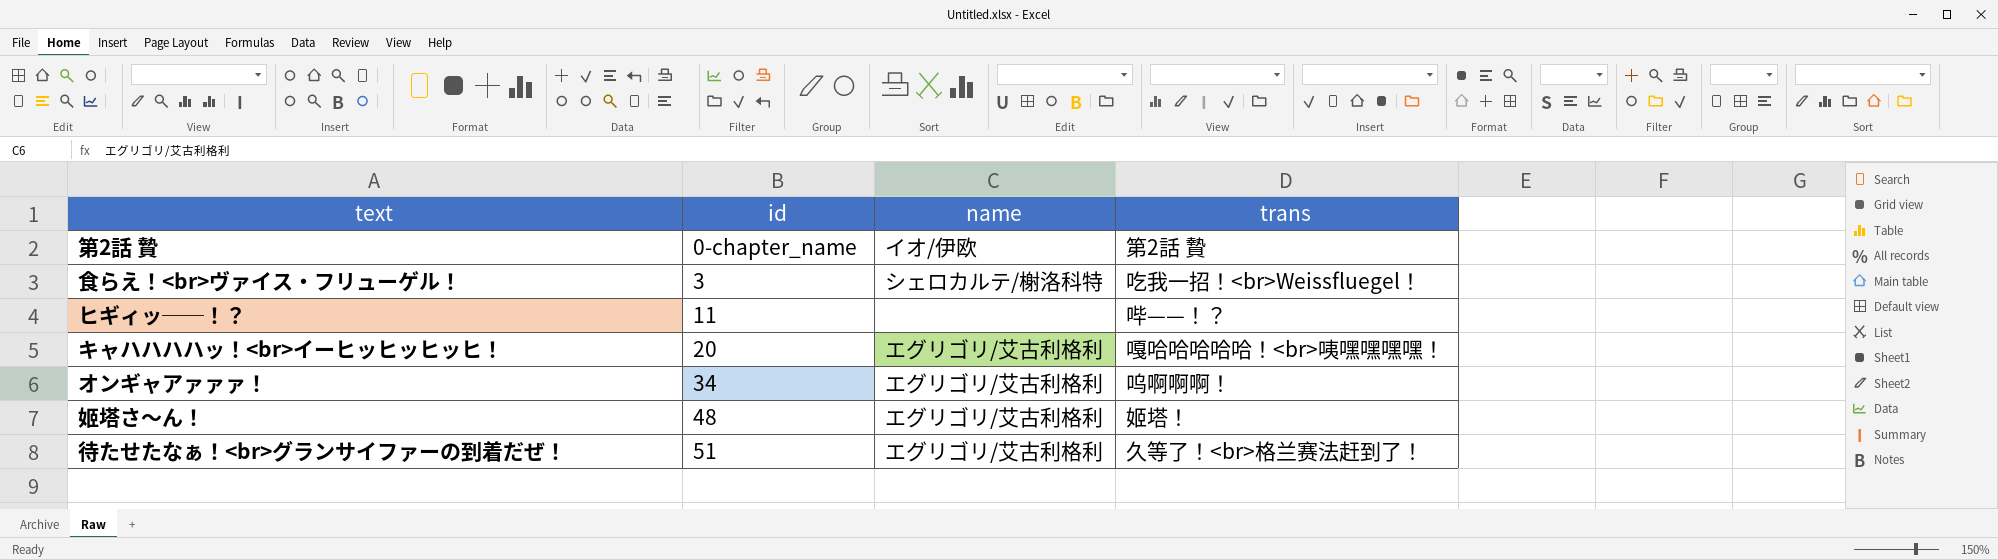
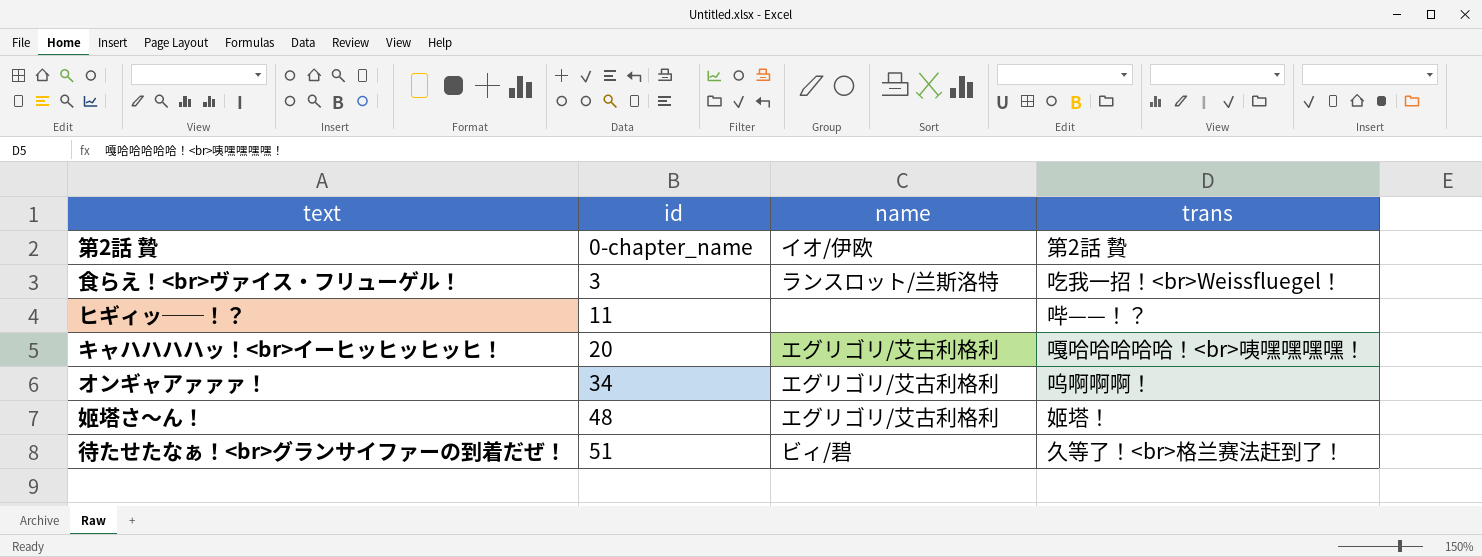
食らえ！<br>ヴァイス・フリューゲル！ | name: シェロカルテ/榭洛科特 -> ランスロット/兰斯洛特
待たせたなぁ！<br>グランサイファーの到着だぜ！ | name: エグリゴリ/艾古利格利 -> ビィ/碧

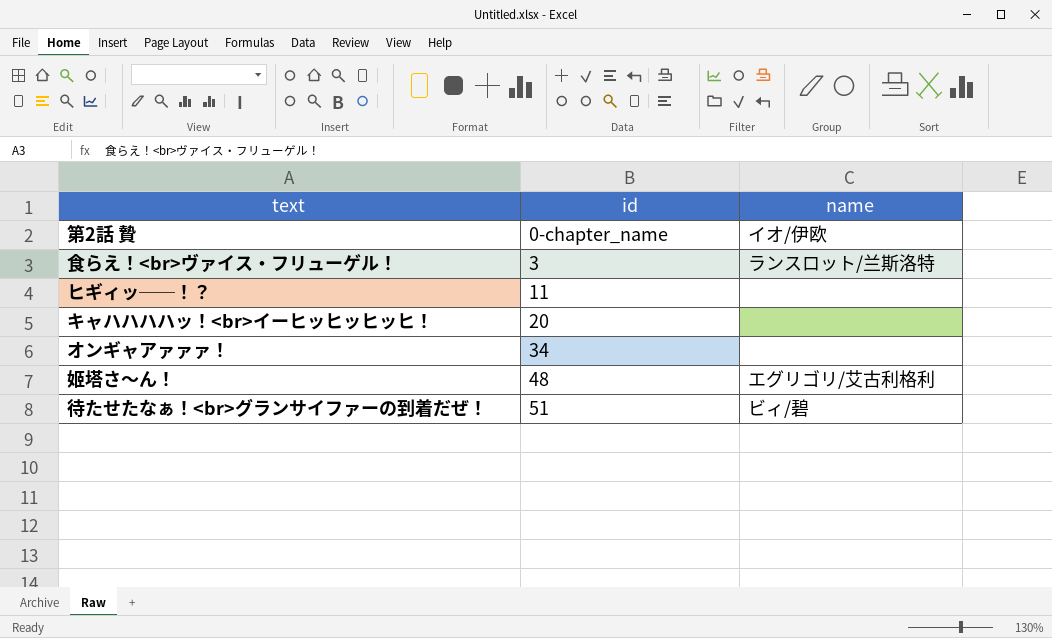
column trans | position: 4 -> none
キャハハハハッ！<br>イーヒッヒッヒッヒ！ | name: エグリゴリ/艾古利格利 -> none
オンギャアァァァ！ | name: エグリゴリ/艾古利格利 -> none

